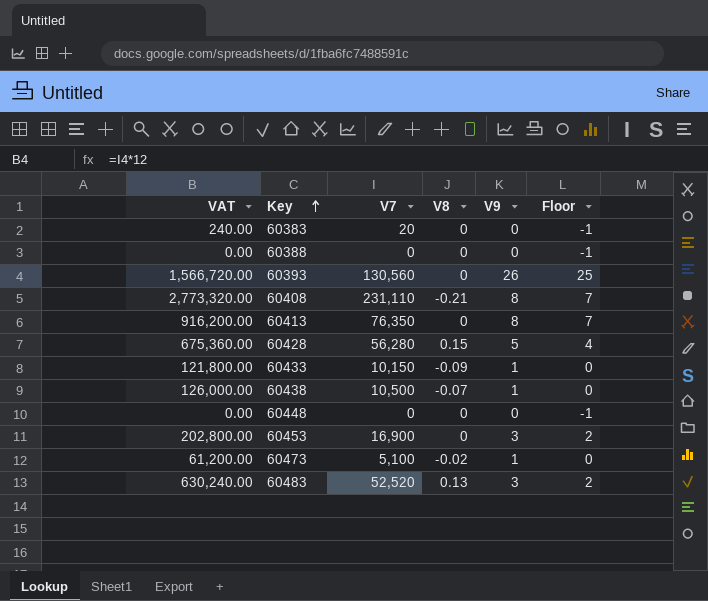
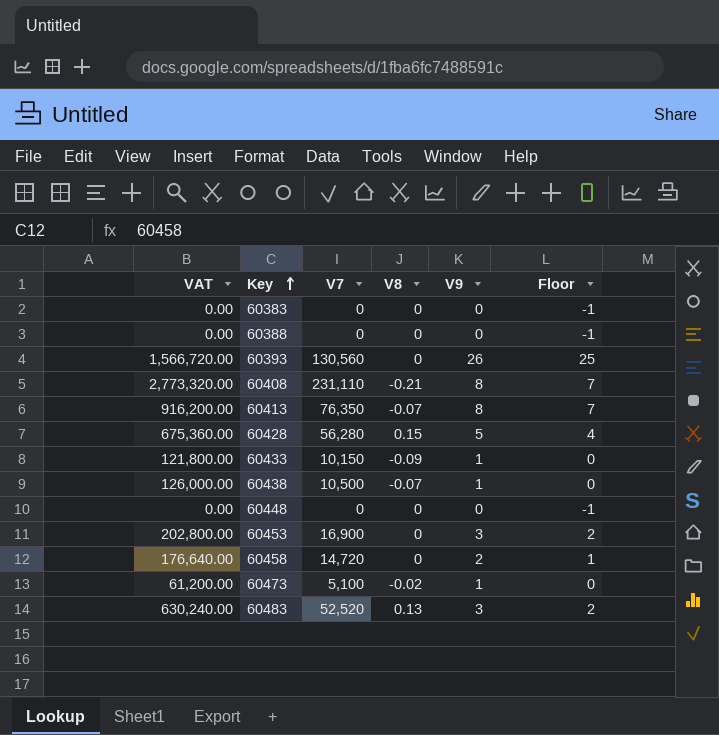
60383 | VAT: 240.00 -> 0.00
60383 | V7: 20 -> 0
60413 | V8: 0 -> -0.07
row 60458: none -> 176,640.00 | 14,720 | 0 | 2 | 1

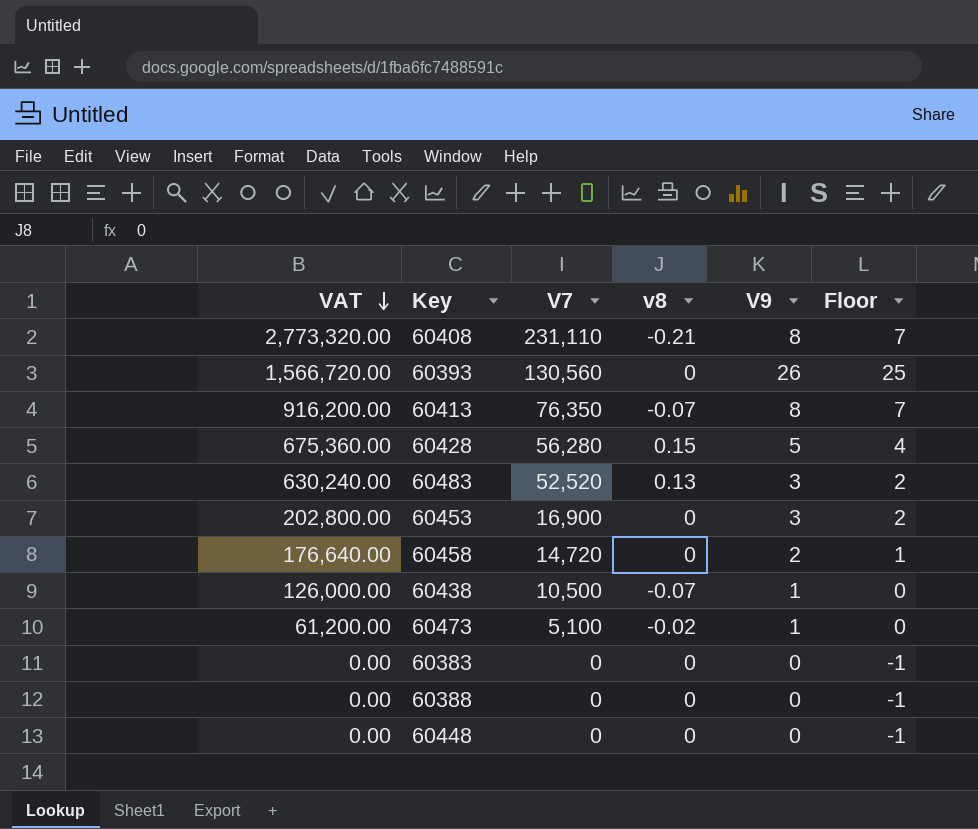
row order: Key ascending -> VAT descending
column name: V8 -> v8
row 60433: 121,800.00 | 10,150 | -0.09 | 1 | 0 -> none

